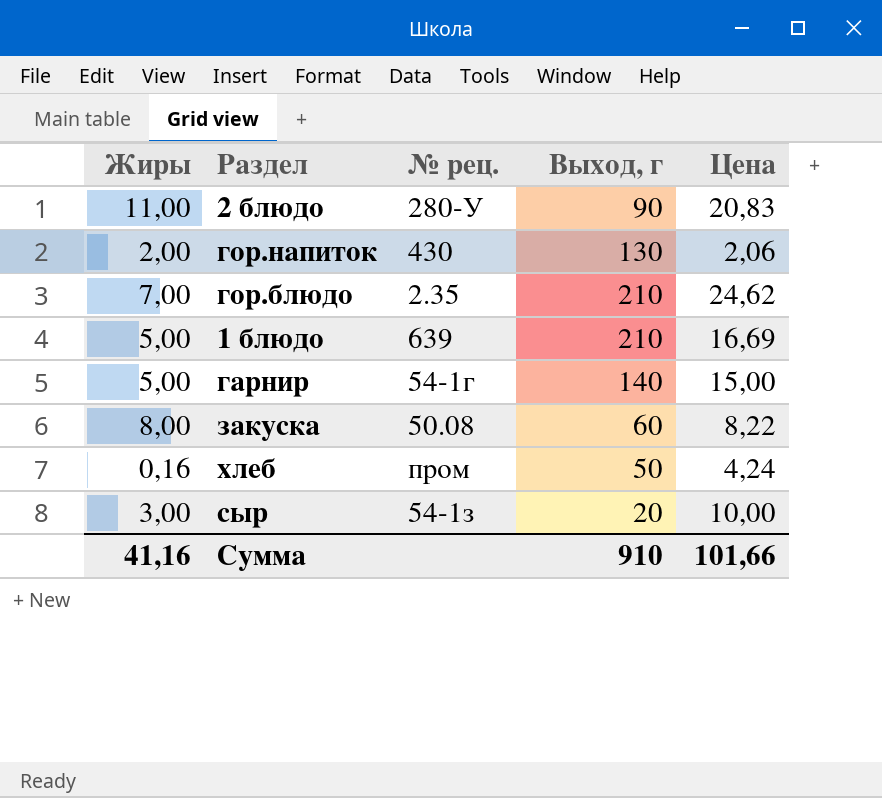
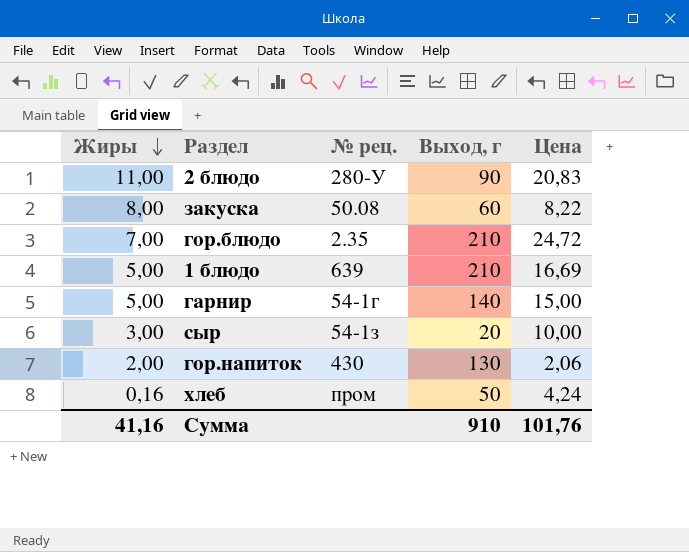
row order: none -> Жиры descending
гор.блюдо | Цена: 24,62 -> 24,72
Сумма | Цена: 101,66 -> 101,76

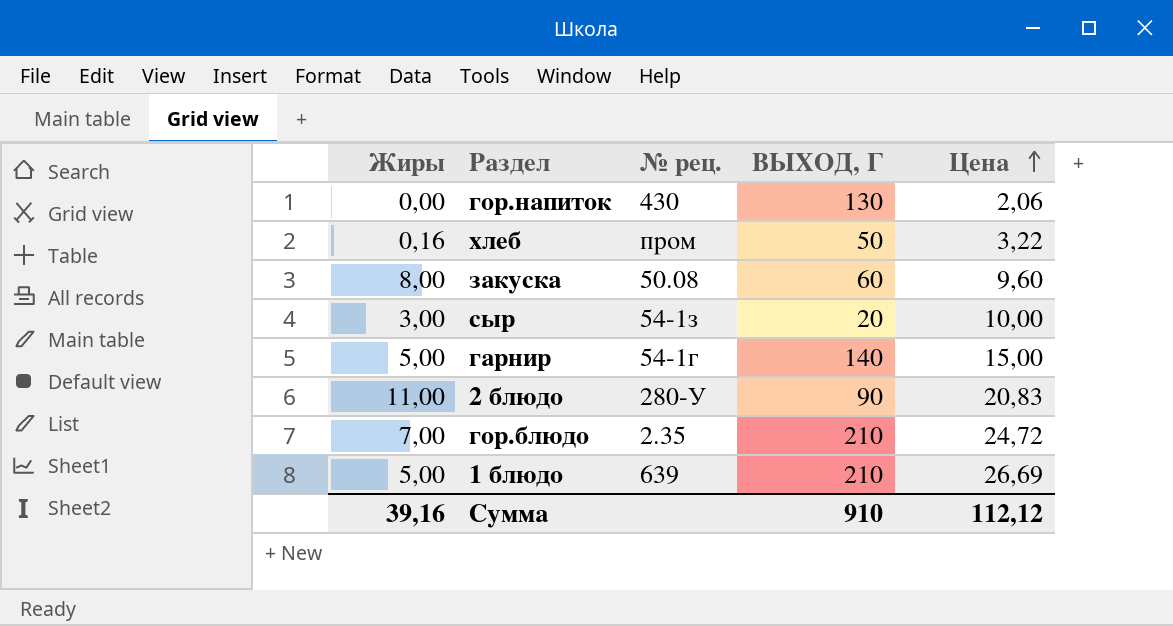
row order: Жиры descending -> Цена ascending
column name: Выход, г -> ВЫХОД, Г
гор.напиток | Жиры: 2,00 -> 0,00
хлеб | Цена: 4,24 -> 3,22
закуска | Цена: 8,22 -> 9,60
1 блюдо | Цена: 16,69 -> 26,69
Сумма | Жиры: 41,16 -> 39,16
Сумма | Цена: 101,76 -> 112,12

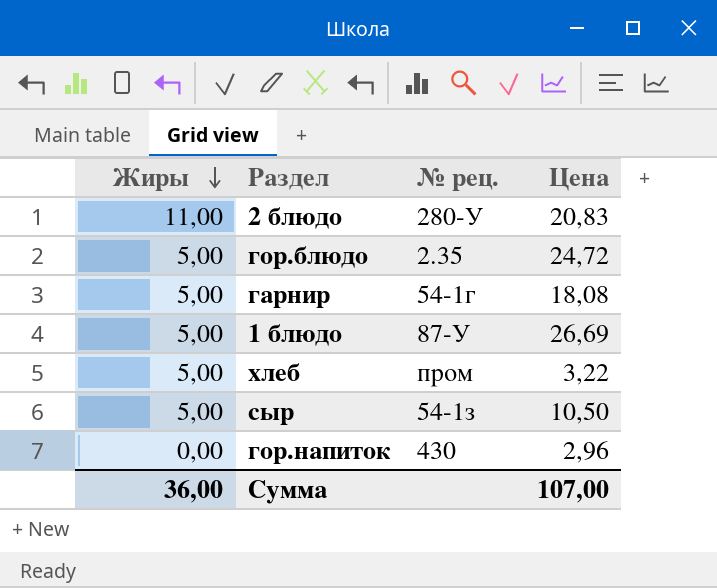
row order: Цена ascending -> Жиры descending
column ВЫХОД, Г | position: 4 -> none
row закуска: 8,00 | 50.08 | 60 | 9,60 -> none
гор.блюдо | Жиры: 7,00 -> 5,00
гарнир | Цена: 15,00 -> 18,08
1 блюдо | № рец.: 639 -> 87-У
хлеб | Жиры: 0,16 -> 5,00
сыр | Жиры: 3,00 -> 5,00
сыр | Цена: 10,00 -> 10,50
гор.напиток | Цена: 2,06 -> 2,96
Сумма | Жиры: 39,16 -> 36,00
Сумма | Цена: 112,12 -> 107,00

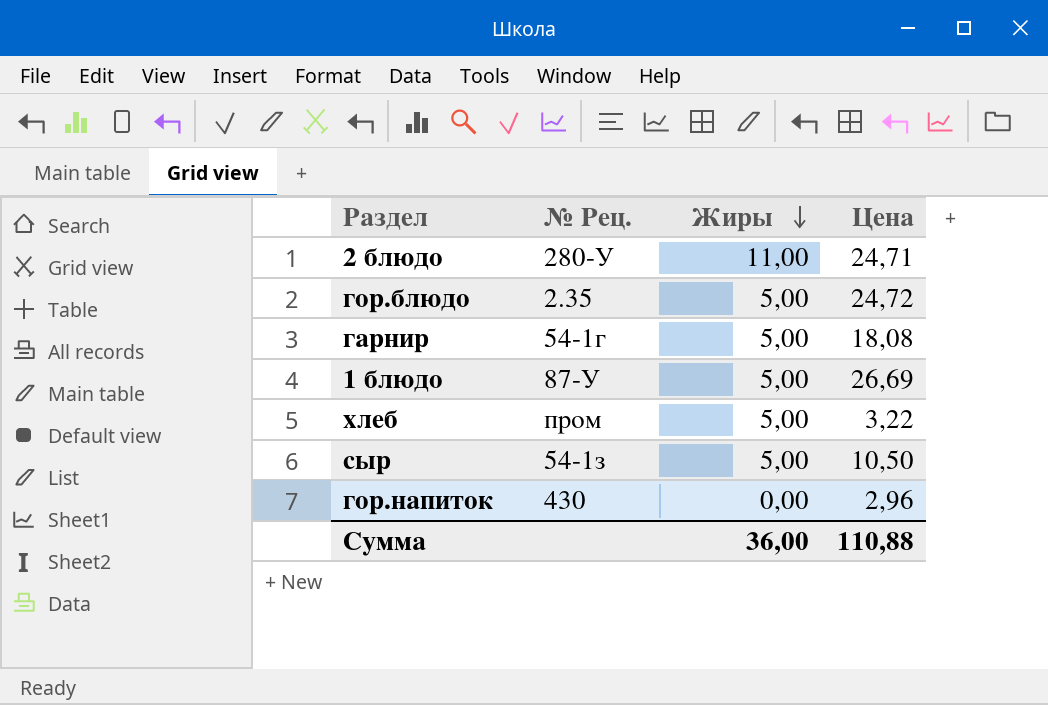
column name: № рец. -> № Рец.
column Жиры | position: 1 -> 3
2 блюдо | Цена: 20,83 -> 24,71
Сумма | Цена: 107,00 -> 110,88

